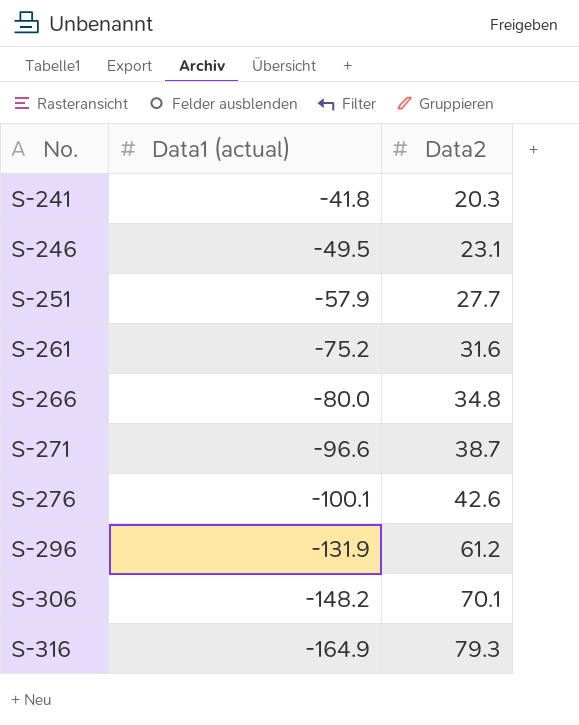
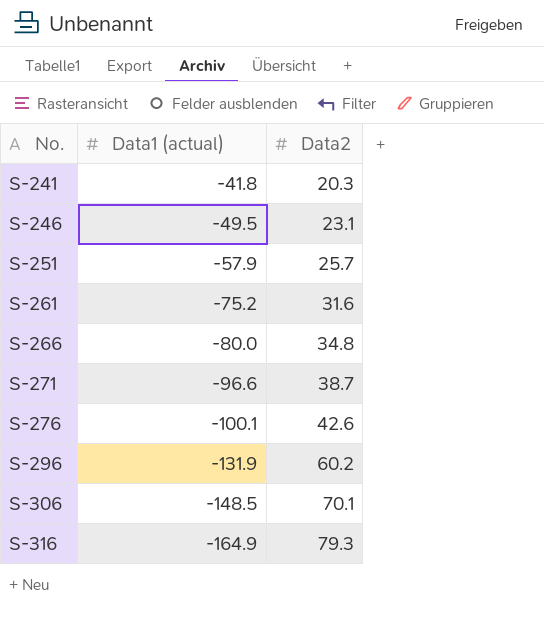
S-251 | Data2: 27.7 -> 25.7
S-296 | Data2: 61.2 -> 60.2
S-306 | Data1 (actual): -148.2 -> -148.5

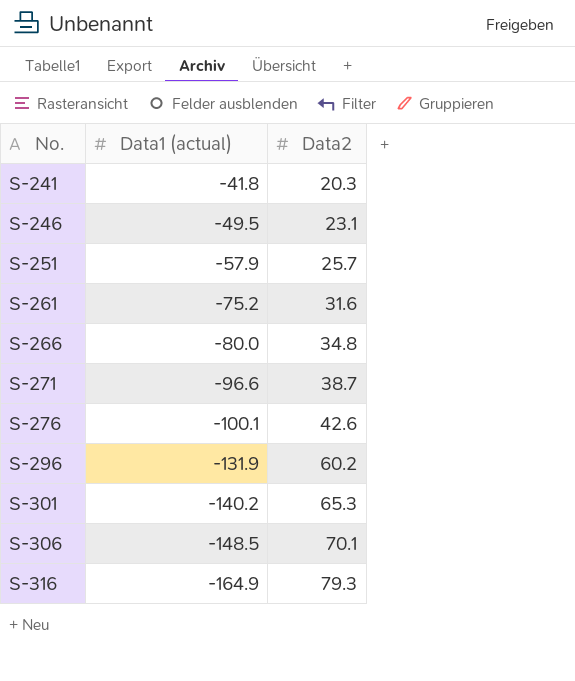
row S-301: none -> -140.2 | 65.3

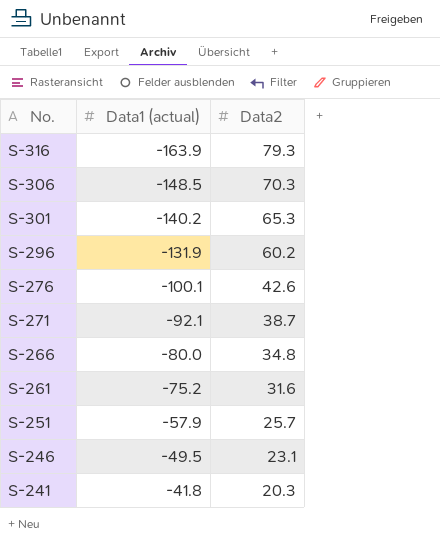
row order: No. ascending -> No. descending
S-316 | Data1 (actual): -164.9 -> -163.9
S-306 | Data2: 70.1 -> 70.3
S-271 | Data1 (actual): -96.6 -> -92.1

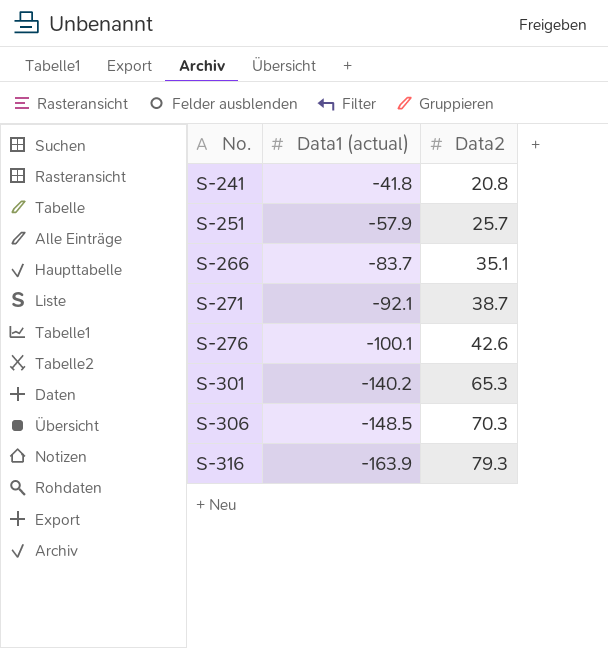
row order: No. descending -> No. ascending
row S-296: -131.9 | 60.2 -> none
row S-261: -75.2 | 31.6 -> none
row S-246: -49.5 | 23.1 -> none
S-241 | Data2: 20.3 -> 20.8
S-266 | Data1 (actual): -80.0 -> -83.7
S-266 | Data2: 34.8 -> 35.1

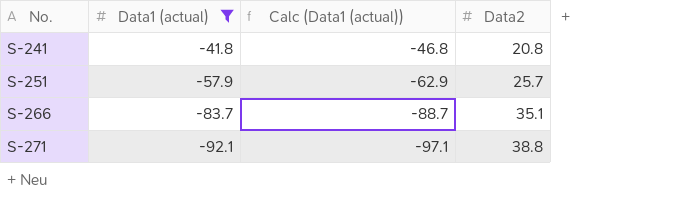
filter: none -> Data1 (actual) >= -92.1
column Calc (Data1 (actual)) | formula: none -> [Data1 (actual)] - 5
S-271 | Data2: 38.7 -> 38.8

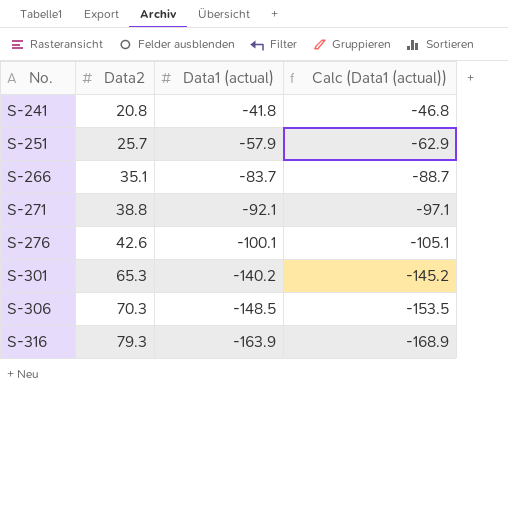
filter: Data1 (actual) >= -92.1 -> none
column Data2 | position: 4 -> 2

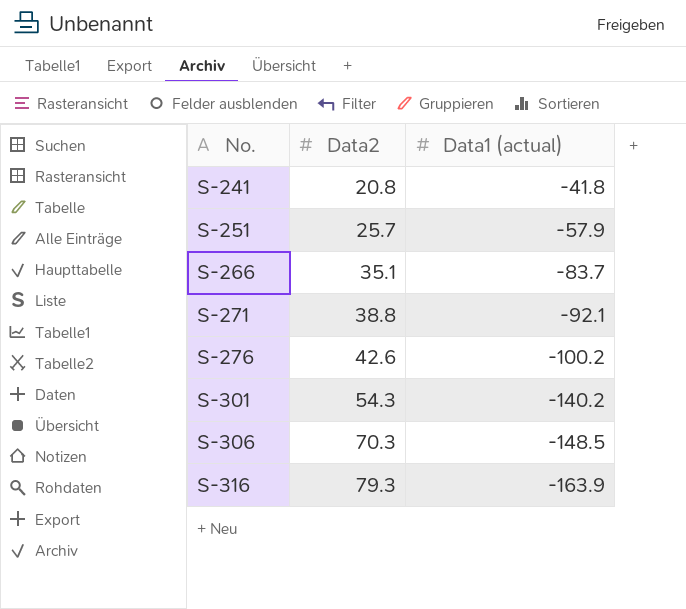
column Calc (Data1 (actual)) | formula: [Data1 (actual)] - 5 -> none
S-276 | Data1 (actual): -100.1 -> -100.2
S-301 | Data2: 65.3 -> 54.3

